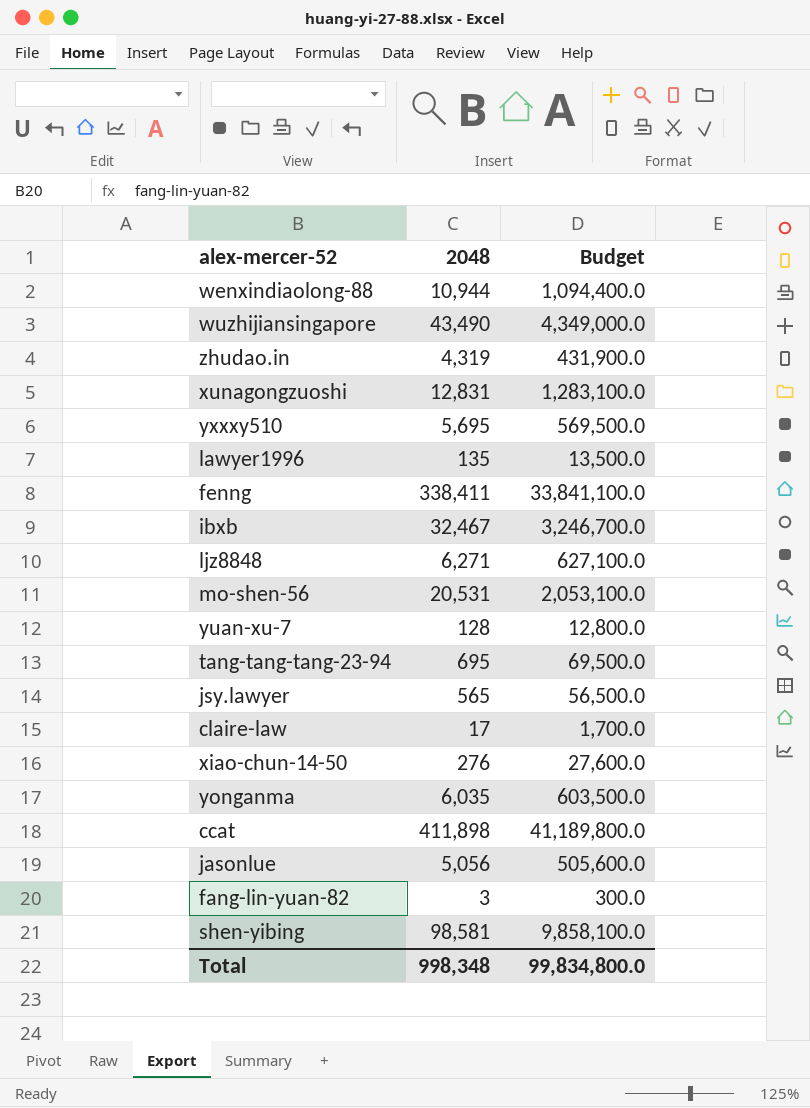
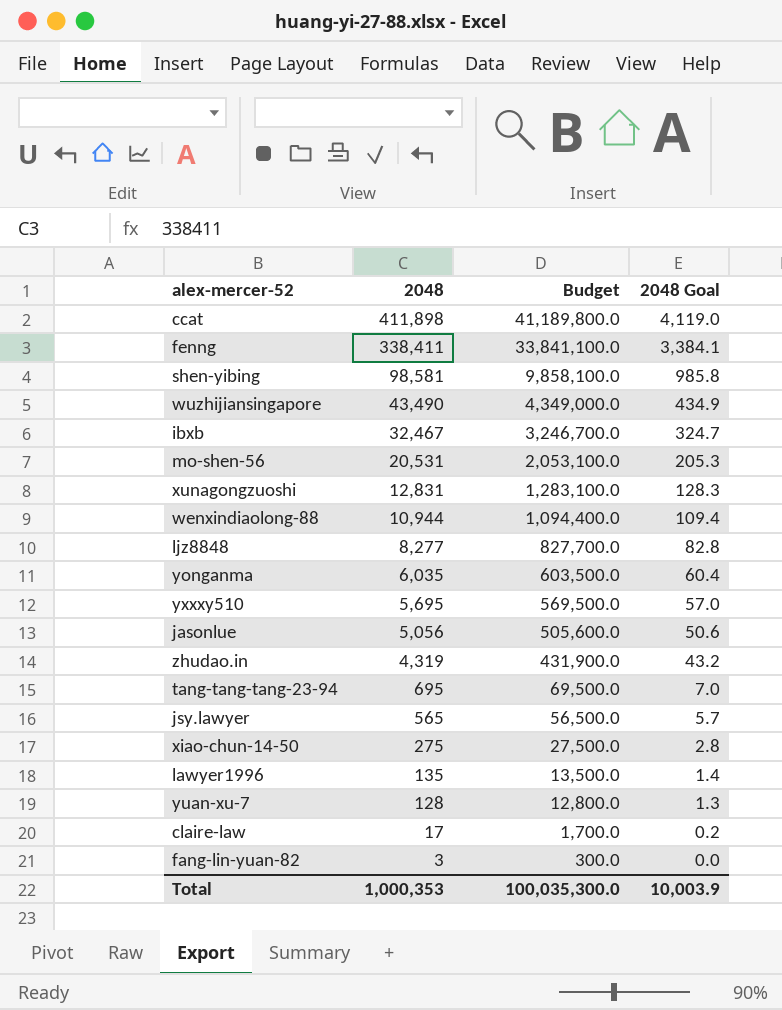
row order: none -> 2048 descending
column 2048 Goal | formula: none -> [2048] * 0.01
ljz8848 | 2048: 6,271 -> 8,277
ljz8848 | Budget: 627,100.0 -> 827,700.0
xiao-chun-14-50 | 2048: 276 -> 275
xiao-chun-14-50 | Budget: 27,600.0 -> 27,500.0
Total | 2048: 998,348 -> 1,000,353
Total | Budget: 99,834,800.0 -> 100,035,300.0

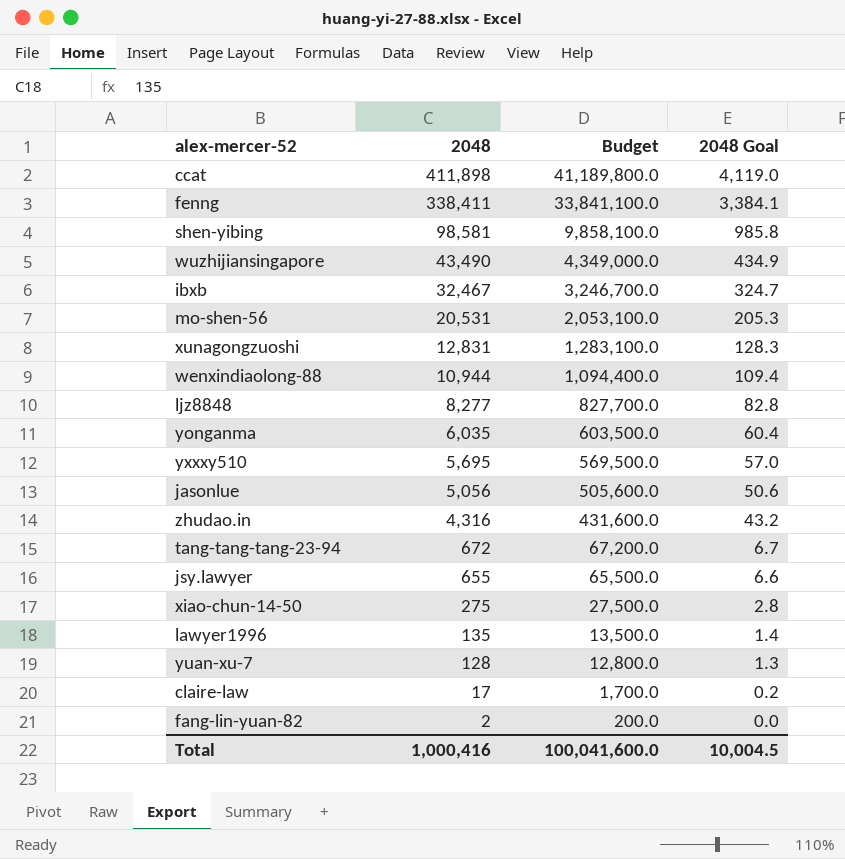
zhudao.in | 2048: 4,319 -> 4,316
zhudao.in | Budget: 431,900.0 -> 431,600.0
tang-tang-tang-23-94 | 2048: 695 -> 672
tang-tang-tang-23-94 | Budget: 69,500.0 -> 67,200.0
tang-tang-tang-23-94 | 2048 Goal: 7.0 -> 6.7
jsy.lawyer | 2048: 565 -> 655
jsy.lawyer | Budget: 56,500.0 -> 65,500.0
jsy.lawyer | 2048 Goal: 5.7 -> 6.6
fang-lin-yuan-82 | 2048: 3 -> 2
fang-lin-yuan-82 | Budget: 300.0 -> 200.0
Total | 2048: 1,000,353 -> 1,000,416
Total | Budget: 100,035,300.0 -> 100,041,600.0
Total | 2048 Goal: 10,003.9 -> 10,004.5

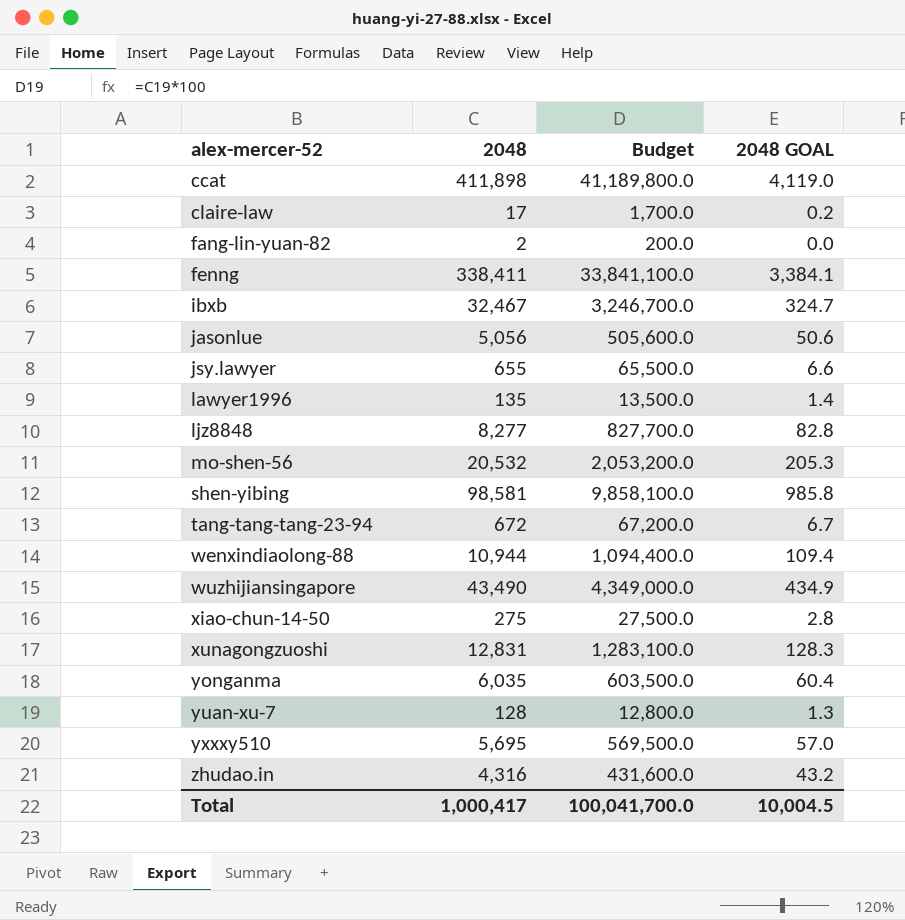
row order: 2048 descending -> alex-mercer-52 ascending
column name: 2048 Goal -> 2048 GOAL
mo-shen-56 | 2048: 20,531 -> 20,532
mo-shen-56 | Budget: 2,053,100.0 -> 2,053,200.0
Total | 2048: 1,000,416 -> 1,000,417
Total | Budget: 100,041,600.0 -> 100,041,700.0

